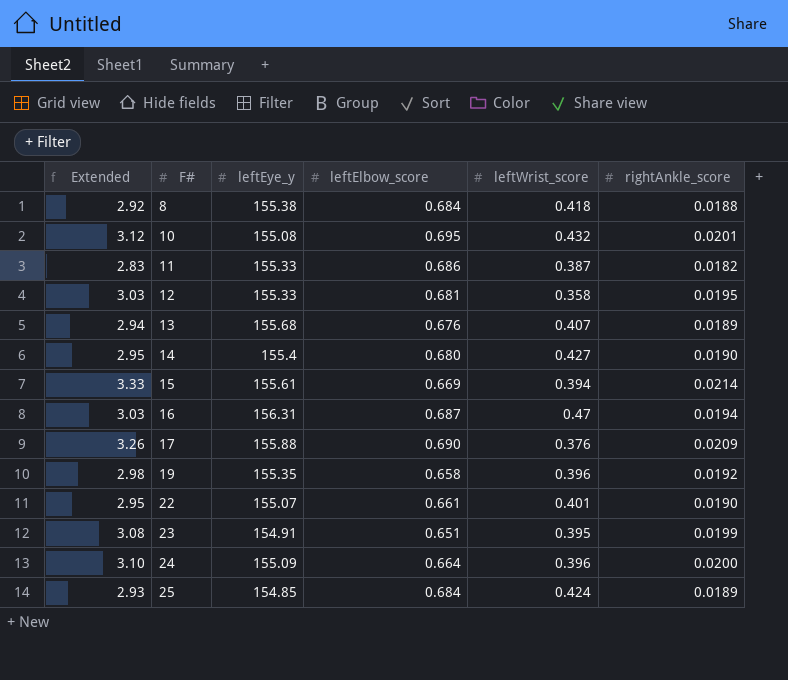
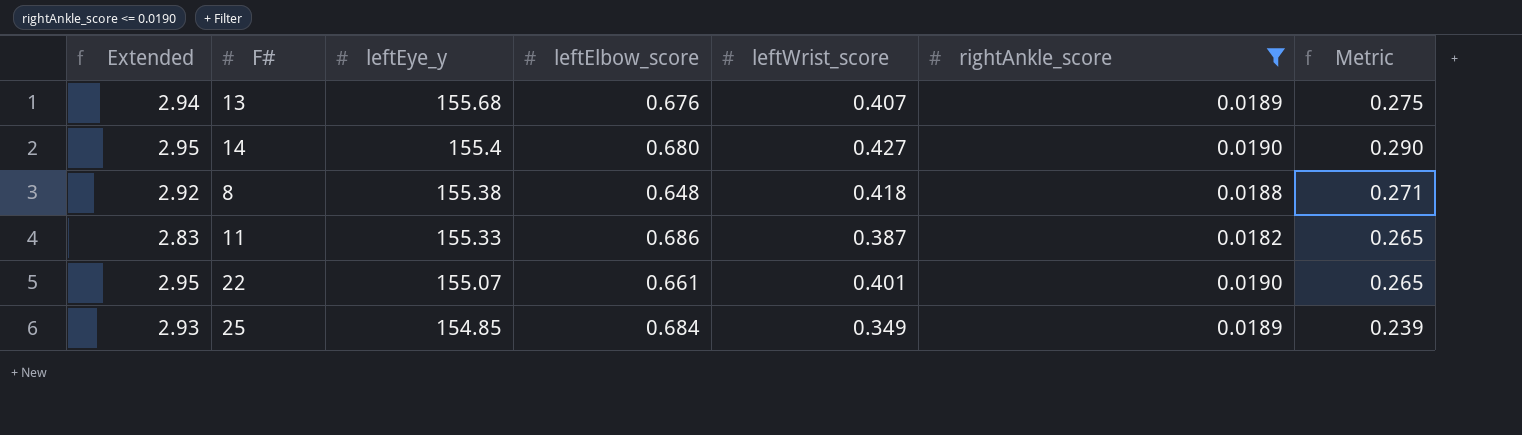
filter: none -> rightAnkle_score <= 0.0190
row order: F# ascending -> leftEye_y descending
column Metric | formula: none -> [leftElbow_score] * [leftWrist_score]
8 | leftElbow_score: 0.684 -> 0.648
25 | leftWrist_score: 0.424 -> 0.349

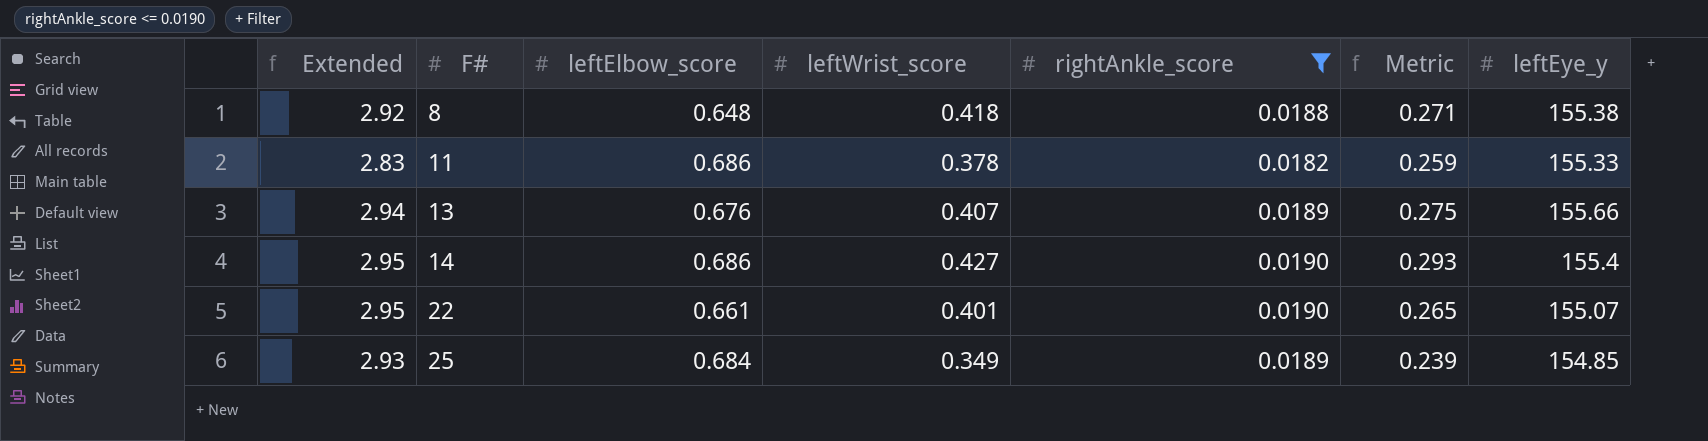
row order: leftEye_y descending -> F# ascending
column leftEye_y | position: 3 -> 7
11 | leftWrist_score: 0.387 -> 0.378
11 | Metric: 0.265 -> 0.259
13 | leftEye_y: 155.68 -> 155.66
14 | leftElbow_score: 0.680 -> 0.686
14 | Metric: 0.290 -> 0.293

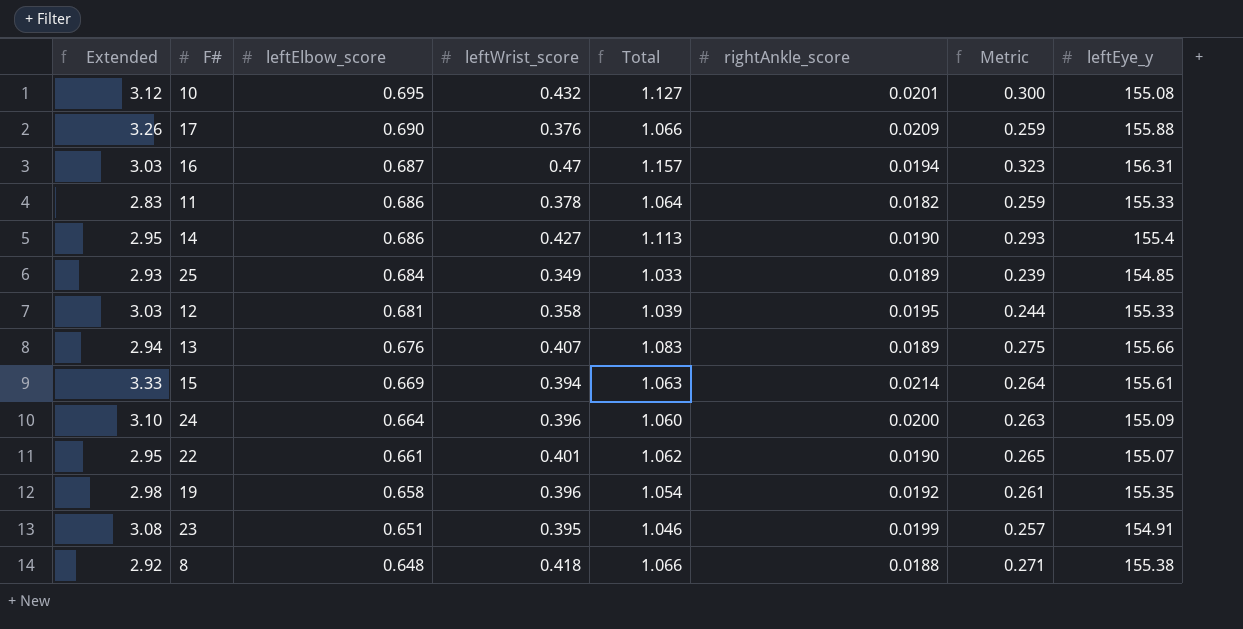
filter: rightAnkle_score <= 0.0190 -> none
row order: F# ascending -> leftElbow_score descending
column Total | formula: none -> [leftElbow_score] + [leftWrist_score]

